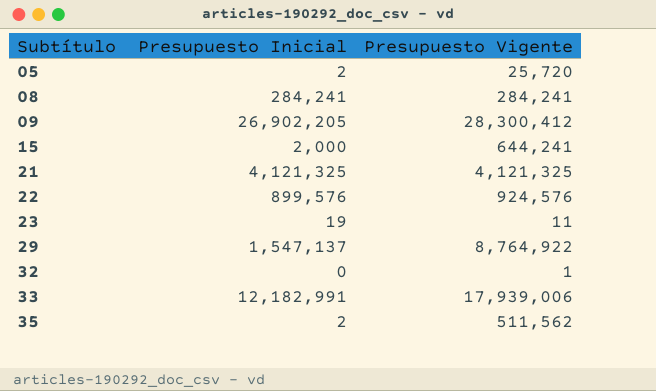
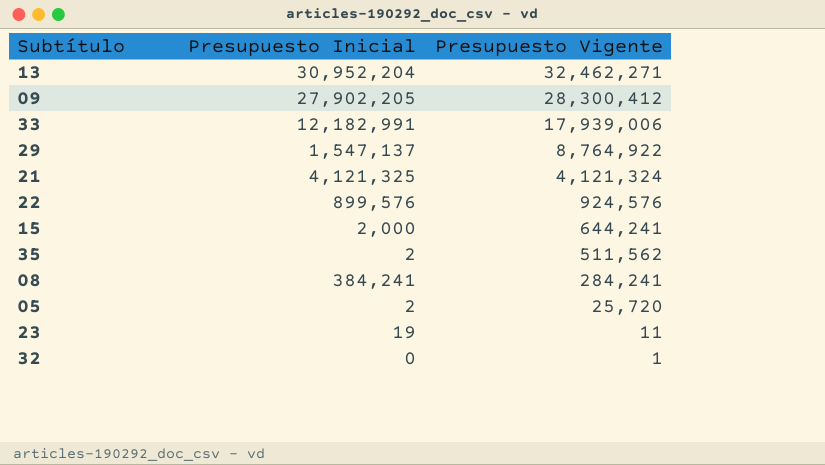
row order: Subtítulo ascending -> Presupuesto Vigente descending
row 13: none -> 30,952,204 | 32,462,271
09 | Presupuesto Inicial: 26,902,205 -> 27,902,205
21 | Presupuesto Vigente: 4,121,325 -> 4,121,324
08 | Presupuesto Inicial: 284,241 -> 384,241

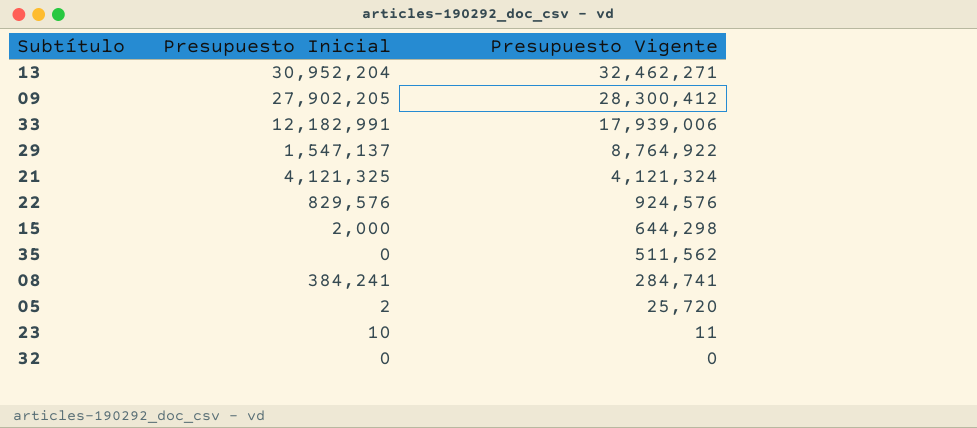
22 | Presupuesto Inicial: 899,576 -> 829,576
15 | Presupuesto Vigente: 644,241 -> 644,298
35 | Presupuesto Inicial: 2 -> 0
08 | Presupuesto Vigente: 284,241 -> 284,741
23 | Presupuesto Inicial: 19 -> 10
32 | Presupuesto Vigente: 1 -> 0

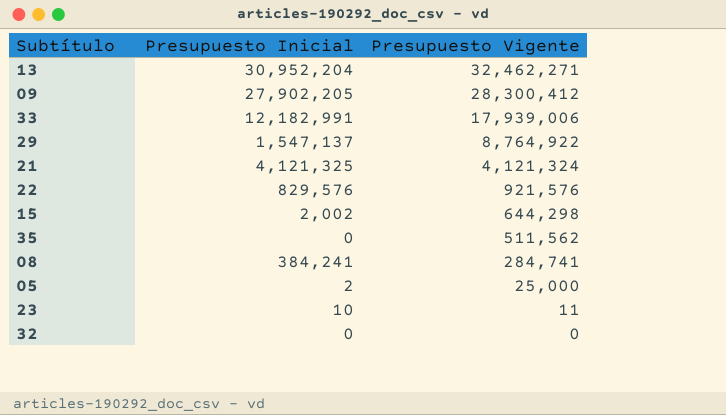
22 | Presupuesto Vigente: 924,576 -> 921,576
15 | Presupuesto Inicial: 2,000 -> 2,002
05 | Presupuesto Vigente: 25,720 -> 25,000

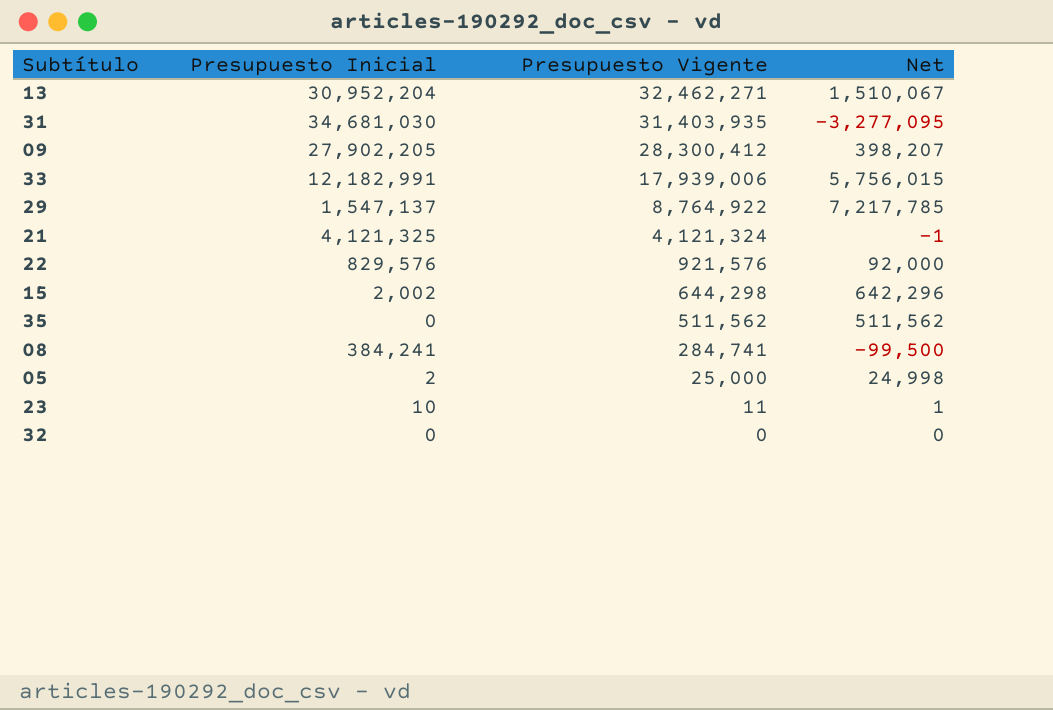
column Net | formula: none -> [Presupuesto Vigente] - [Presupuesto Inicial]
row 31: none -> 34,681,030 | 31,403,935 | -3,277,095

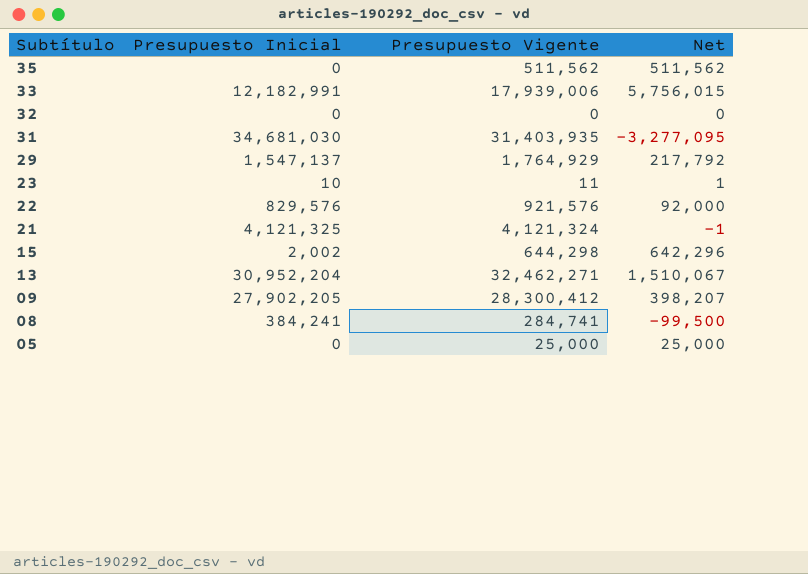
row order: Presupuesto Vigente descending -> Subtítulo descending
29 | Presupuesto Vigente: 8,764,922 -> 1,764,929
29 | Net: 7,217,785 -> 217,792
05 | Presupuesto Inicial: 2 -> 0
05 | Net: 24,998 -> 25,000

